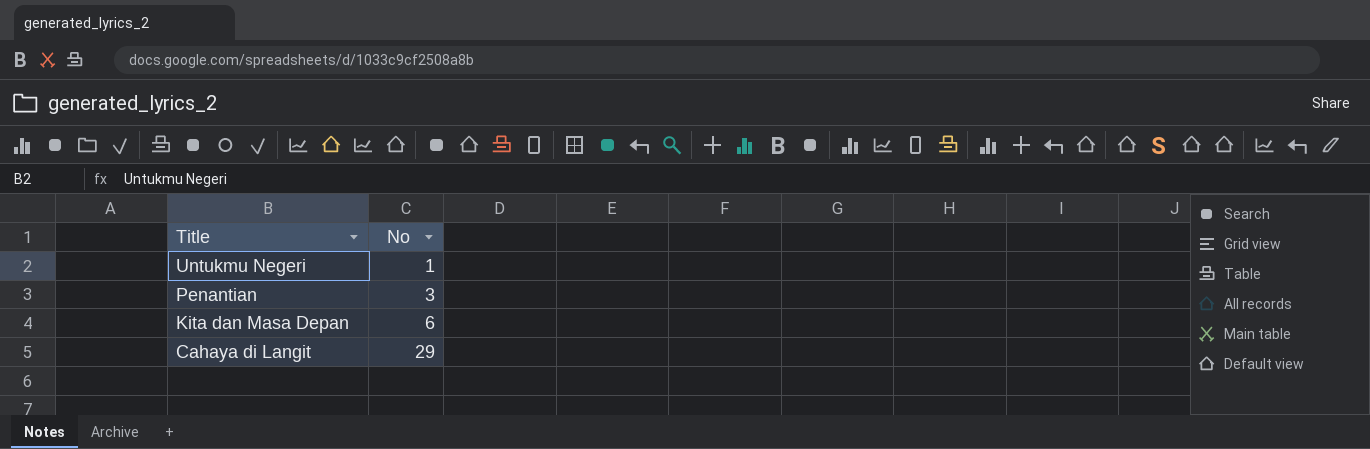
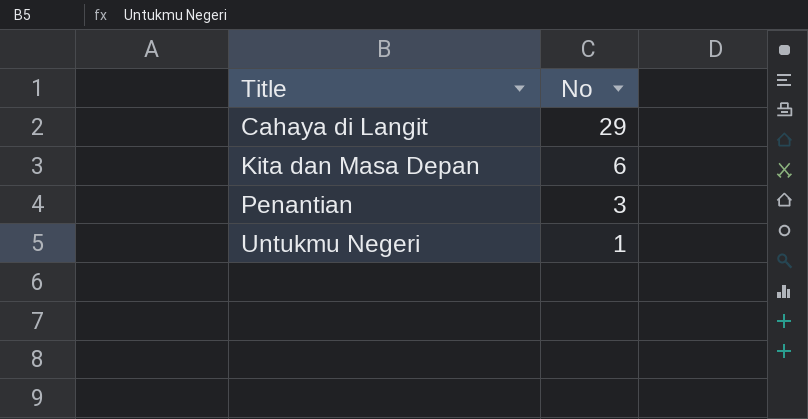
row order: Title descending -> Title ascending

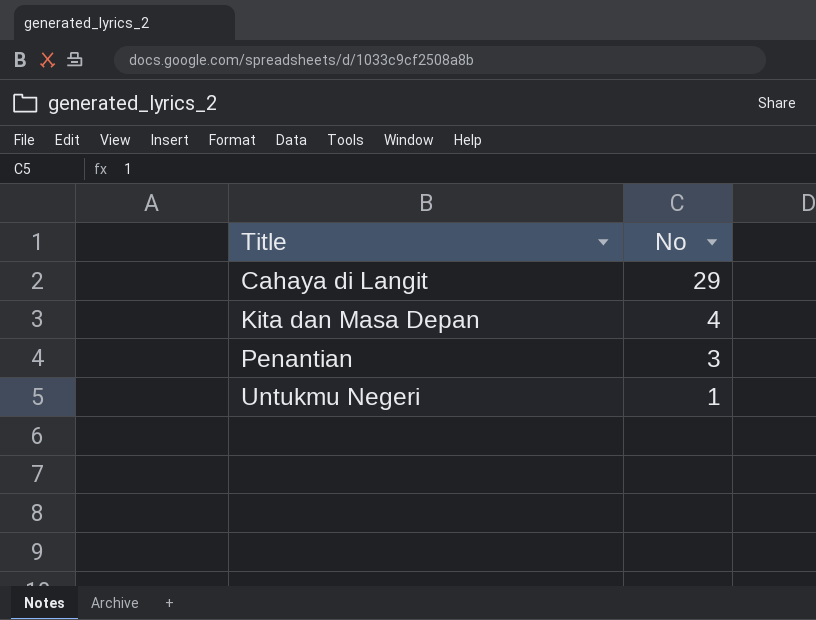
Kita dan Masa Depan | No: 6 -> 4

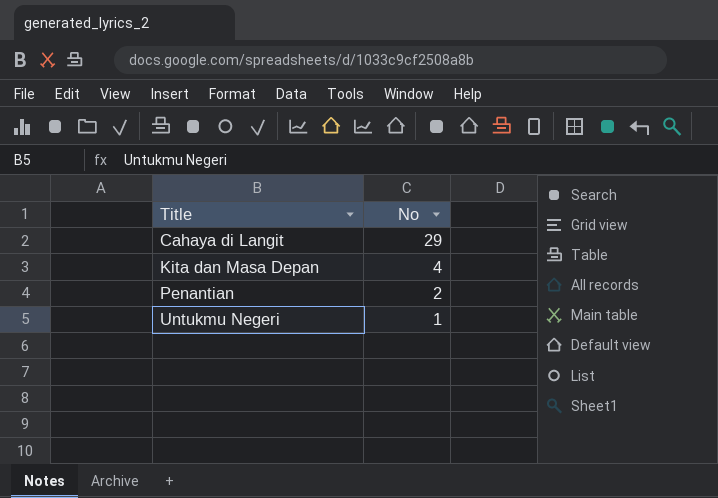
Penantian | No: 3 -> 2

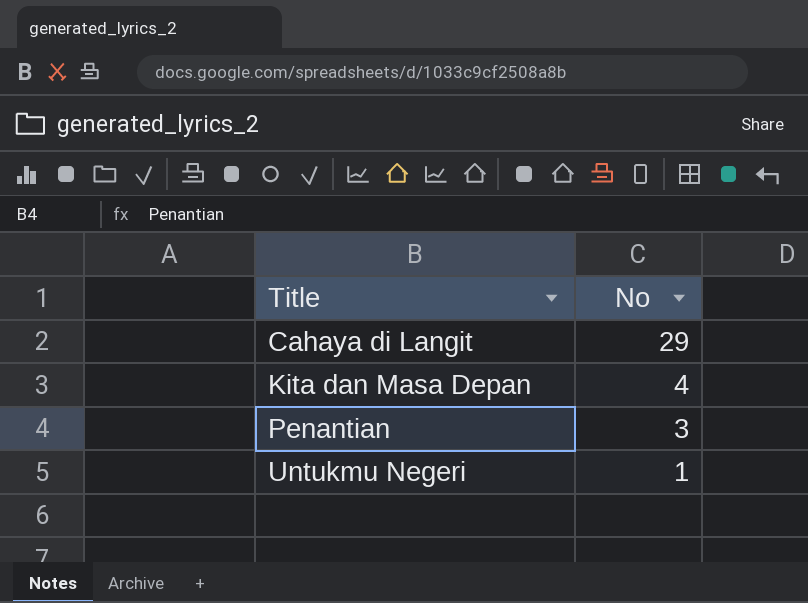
Penantian | No: 2 -> 3

